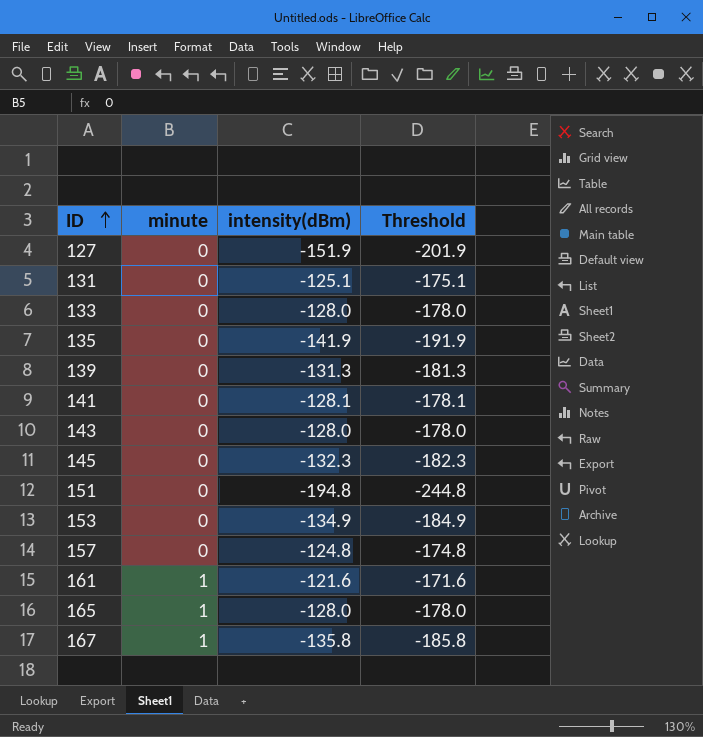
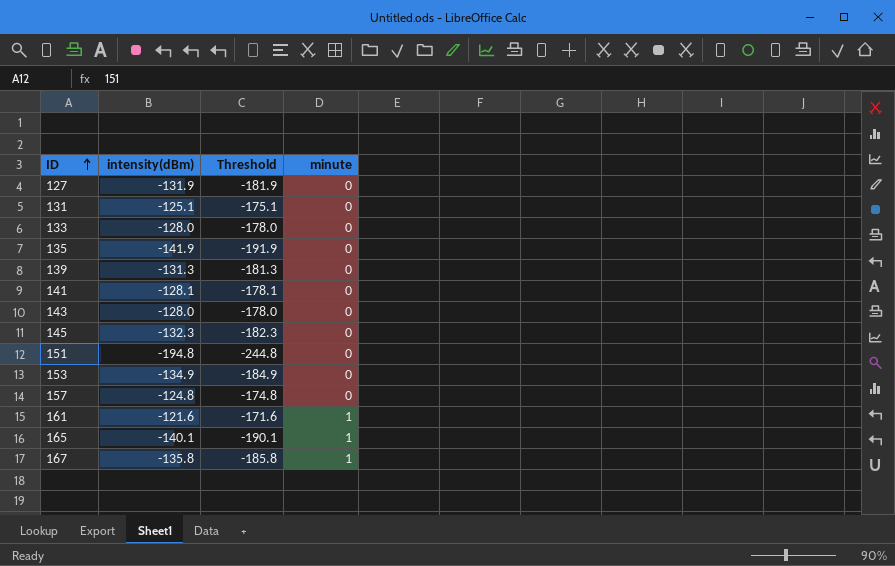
column minute | position: 2 -> 4
127 | intensity(dBm): -151.9 -> -131.9
127 | Threshold: -201.9 -> -181.9
165 | intensity(dBm): -128.0 -> -140.1
165 | Threshold: -178.0 -> -190.1

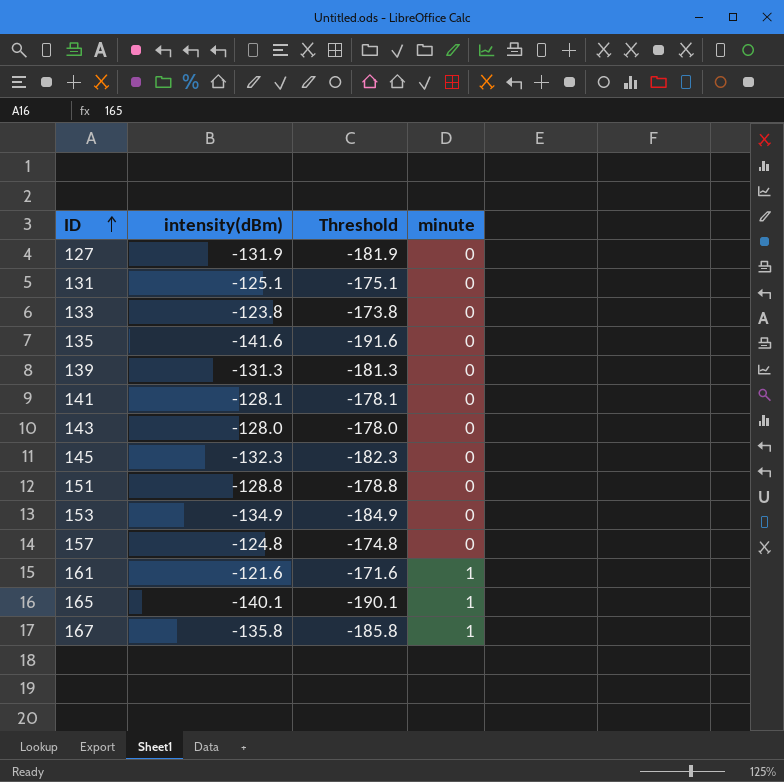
133 | intensity(dBm): -128.0 -> -123.8
133 | Threshold: -178.0 -> -173.8
135 | intensity(dBm): -141.9 -> -141.6
135 | Threshold: -191.9 -> -191.6
151 | intensity(dBm): -194.8 -> -128.8
151 | Threshold: -244.8 -> -178.8

